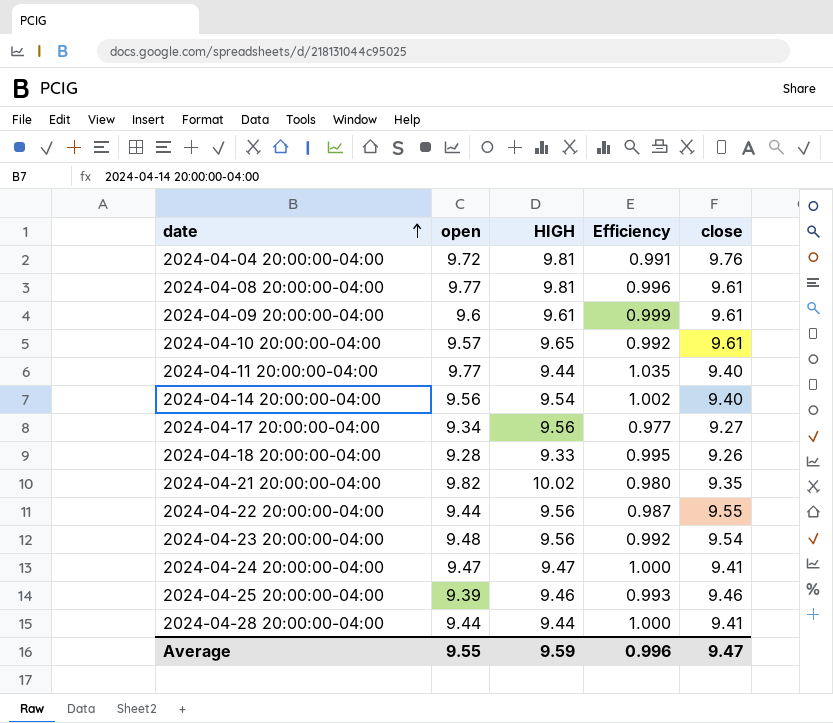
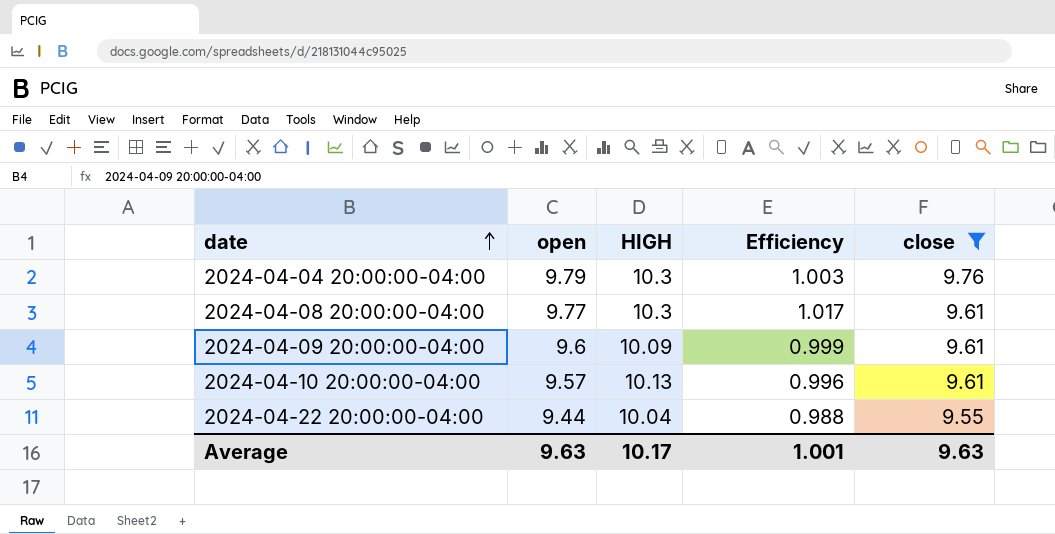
filter: none -> close >= 9.55
column Efficiency | formula: [open] / [HIGH] -> [open] / [close]
2024-04-04 20:00:00-04:00 | open: 9.72 -> 9.79
2024-04-04 20:00:00-04:00 | HIGH: 9.81 -> 10.3
2024-04-08 20:00:00-04:00 | HIGH: 9.81 -> 10.3
2024-04-09 20:00:00-04:00 | HIGH: 9.61 -> 10.09
2024-04-10 20:00:00-04:00 | HIGH: 9.65 -> 10.13
2024-04-22 20:00:00-04:00 | HIGH: 9.56 -> 10.04
Average | open: 9.55 -> 9.63
Average | HIGH: 9.59 -> 10.17
Average | Efficiency: 0.996 -> 1.001
Average | close: 9.47 -> 9.63

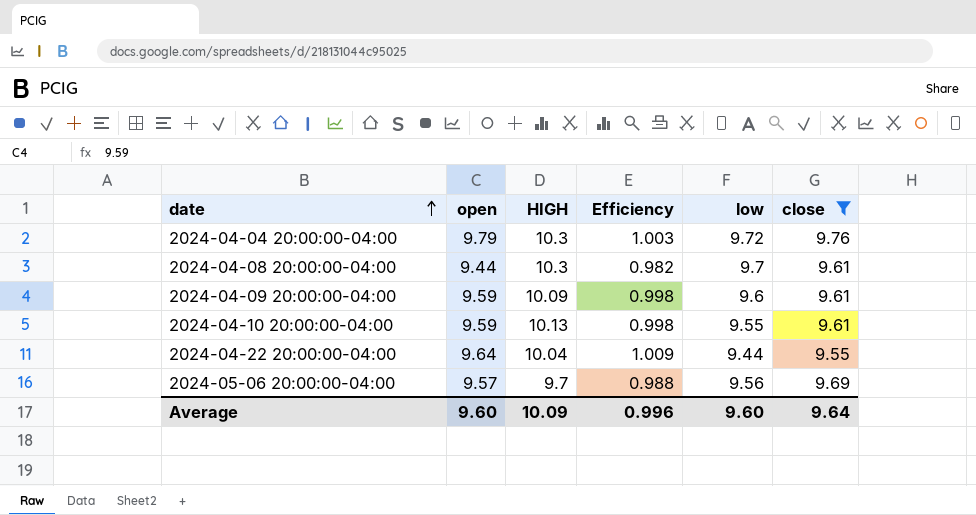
column low | position: none -> 5
2024-04-08 20:00:00-04:00 | open: 9.77 -> 9.44
2024-04-08 20:00:00-04:00 | Efficiency: 1.017 -> 0.982
2024-04-09 20:00:00-04:00 | open: 9.6 -> 9.59
2024-04-09 20:00:00-04:00 | Efficiency: 0.999 -> 0.998
2024-04-10 20:00:00-04:00 | open: 9.57 -> 9.59
2024-04-10 20:00:00-04:00 | Efficiency: 0.996 -> 0.998
2024-04-22 20:00:00-04:00 | open: 9.44 -> 9.64
2024-04-22 20:00:00-04:00 | Efficiency: 0.988 -> 1.009
row 2024-05-06 20:00:00-04:00: none -> 9.57 | 9.7 | 0.988 | 9.56 | 9.69
Average | open: 9.63 -> 9.60
Average | HIGH: 10.17 -> 10.09
Average | Efficiency: 1.001 -> 0.996
Average | close: 9.63 -> 9.64

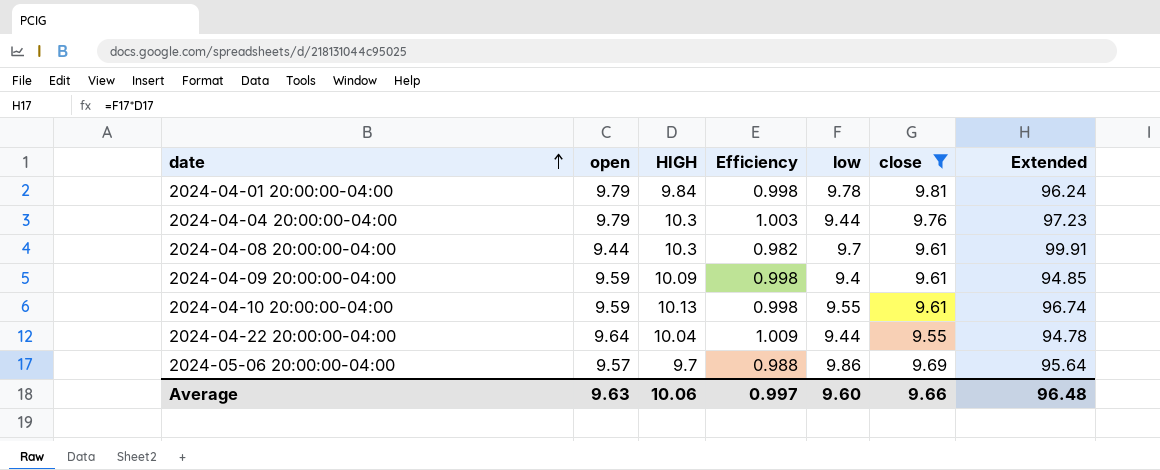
column Extended | formula: none -> [HIGH] * [low]
row 2024-04-01 20:00:00-04:00: none -> 9.79 | 9.84 | 0.998 | 9.78 | 9.81 | 96.24
2024-04-04 20:00:00-04:00 | low: 9.72 -> 9.44
2024-04-09 20:00:00-04:00 | low: 9.6 -> 9.4
2024-05-06 20:00:00-04:00 | low: 9.56 -> 9.86
Average | open: 9.60 -> 9.63
Average | HIGH: 10.09 -> 10.06
Average | Efficiency: 0.996 -> 0.997
Average | close: 9.64 -> 9.66

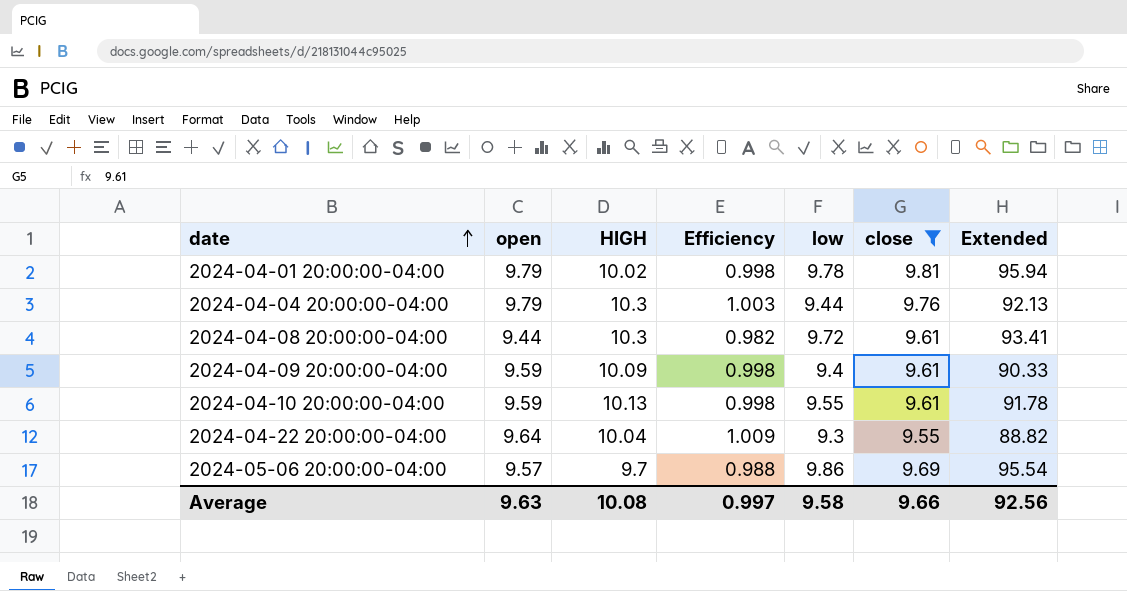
column Extended | formula: [HIGH] * [low] -> [low] * [close]
2024-04-01 20:00:00-04:00 | HIGH: 9.84 -> 10.02
2024-04-08 20:00:00-04:00 | low: 9.7 -> 9.72
2024-04-22 20:00:00-04:00 | low: 9.44 -> 9.3
Average | HIGH: 10.06 -> 10.08
Average | low: 9.60 -> 9.58
Average | Extended: 96.48 -> 92.56

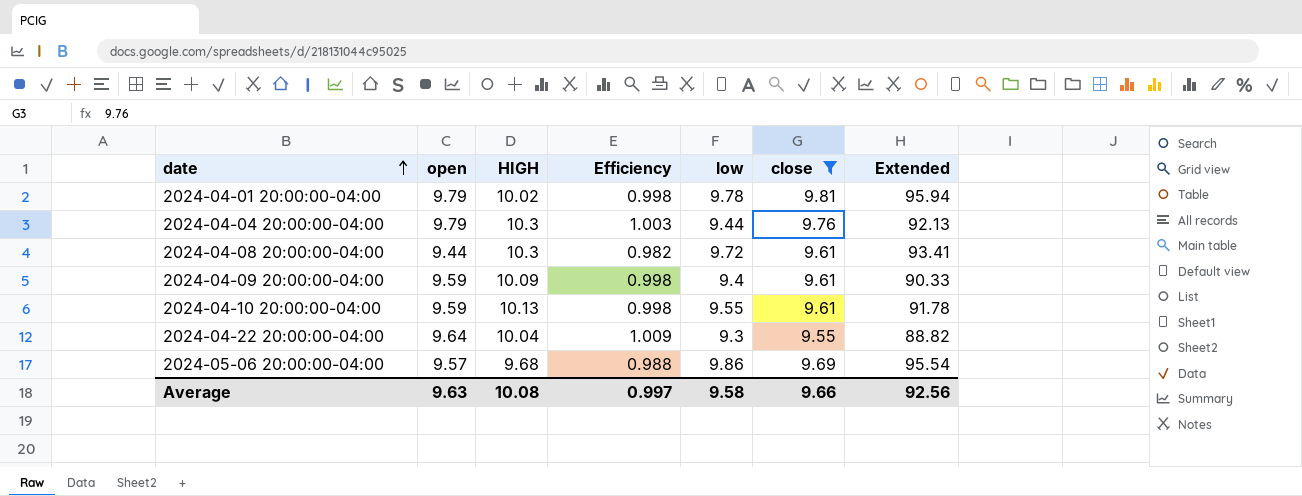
2024-05-06 20:00:00-04:00 | HIGH: 9.7 -> 9.68

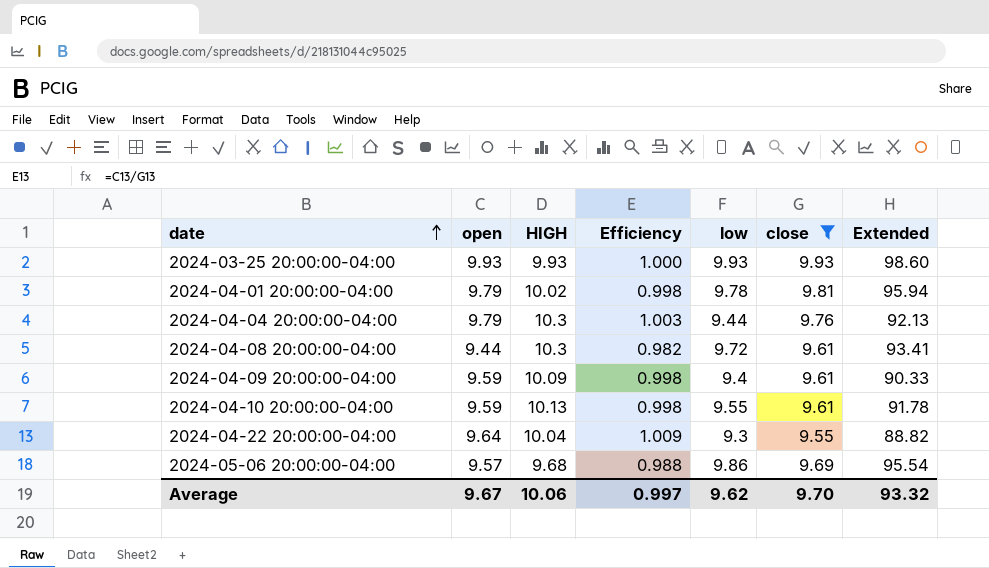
row 2024-03-25 20:00:00-04:00: none -> 9.93 | 9.93 | 1.000 | 9.93 | 9.93 | 98.60
Average | open: 9.63 -> 9.67
Average | HIGH: 10.08 -> 10.06
Average | low: 9.58 -> 9.62
Average | close: 9.66 -> 9.70
Average | Extended: 92.56 -> 93.32

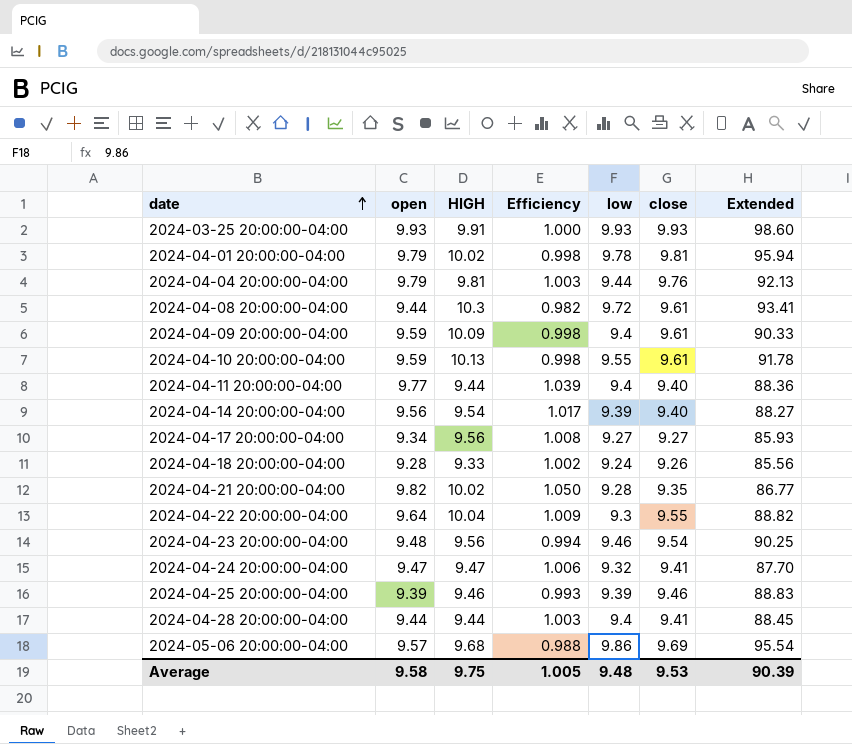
filter: close >= 9.55 -> none
2024-03-25 20:00:00-04:00 | HIGH: 9.93 -> 9.91
2024-04-04 20:00:00-04:00 | HIGH: 10.3 -> 9.81
Average | open: 9.67 -> 9.58
Average | HIGH: 10.06 -> 9.75
Average | Efficiency: 0.997 -> 1.005
Average | low: 9.62 -> 9.48
Average | close: 9.70 -> 9.53
Average | Extended: 93.32 -> 90.39

